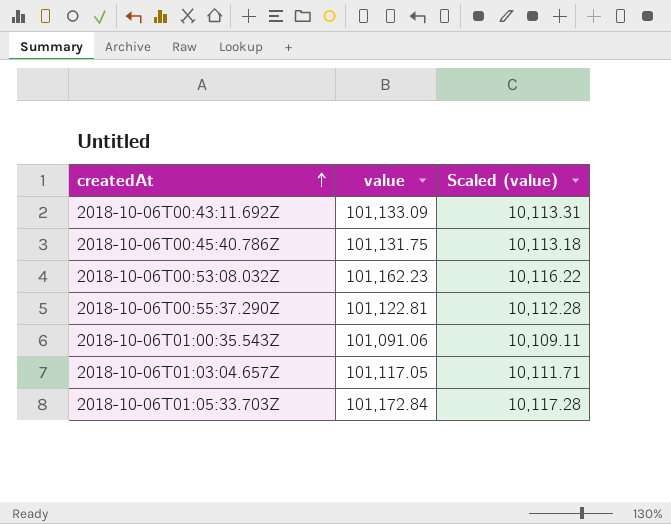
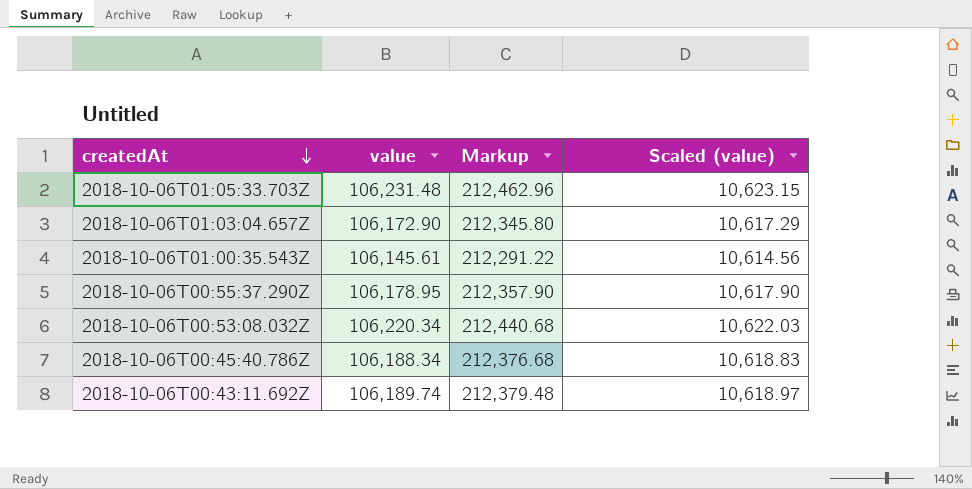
row order: createdAt ascending -> createdAt descending
column Markup | formula: none -> [value] * 2
2018-10-06T01:05:33.703Z | value: 101,172.84 -> 106,231.48
2018-10-06T01:05:33.703Z | Scaled (value): 10,117.28 -> 10,623.15
2018-10-06T01:03:04.657Z | value: 101,117.05 -> 106,172.90
2018-10-06T01:03:04.657Z | Scaled (value): 10,111.71 -> 10,617.29
2018-10-06T01:00:35.543Z | value: 101,091.06 -> 106,145.61
2018-10-06T01:00:35.543Z | Scaled (value): 10,109.11 -> 10,614.56
2018-10-06T00:55:37.290Z | value: 101,122.81 -> 106,178.95
2018-10-06T00:55:37.290Z | Scaled (value): 10,112.28 -> 10,617.90
2018-10-06T00:53:08.032Z | value: 101,162.23 -> 106,220.34
2018-10-06T00:53:08.032Z | Scaled (value): 10,116.22 -> 10,622.03
2018-10-06T00:45:40.786Z | value: 101,131.75 -> 106,188.34
2018-10-06T00:45:40.786Z | Scaled (value): 10,113.18 -> 10,618.83
2018-10-06T00:43:11.692Z | value: 101,133.09 -> 106,189.74
2018-10-06T00:43:11.692Z | Scaled (value): 10,113.31 -> 10,618.97

